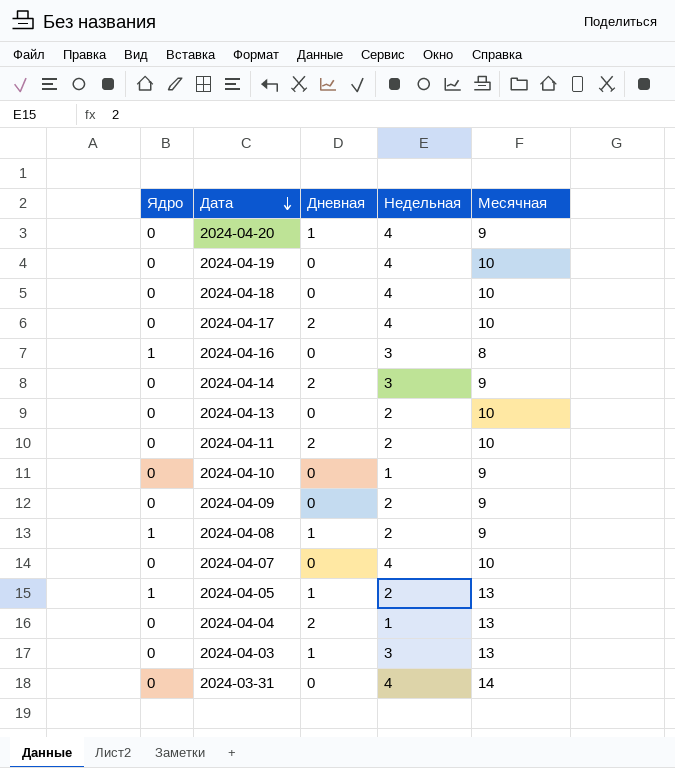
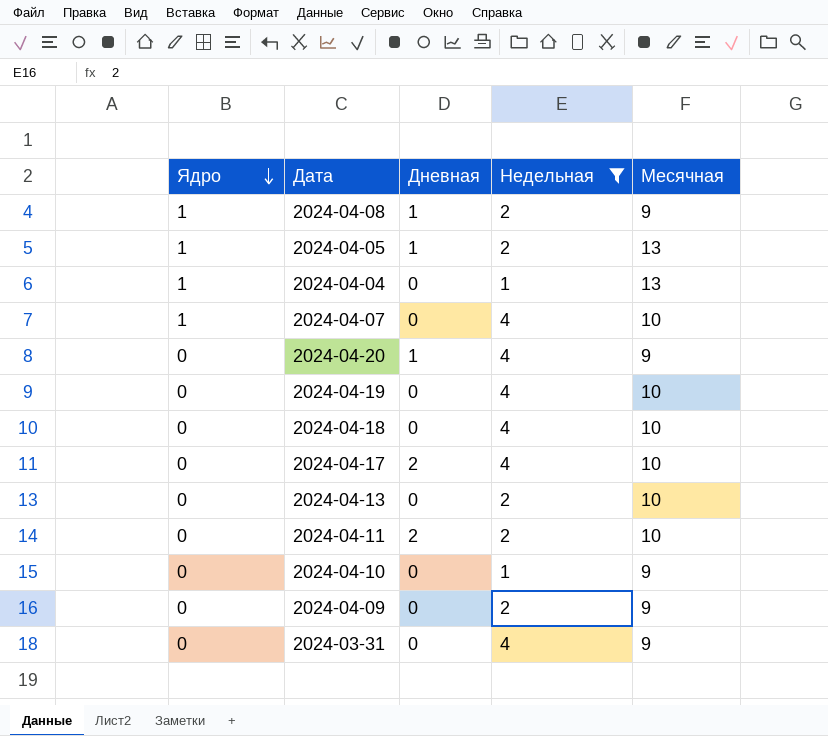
filter: none -> Недельная != 3
row order: Дата descending -> Ядро descending
2024-04-04 | Ядро: 0 -> 1
2024-04-04 | Дневная: 2 -> 0
2024-04-07 | Ядро: 0 -> 1
2024-03-31 | Месячная: 14 -> 9

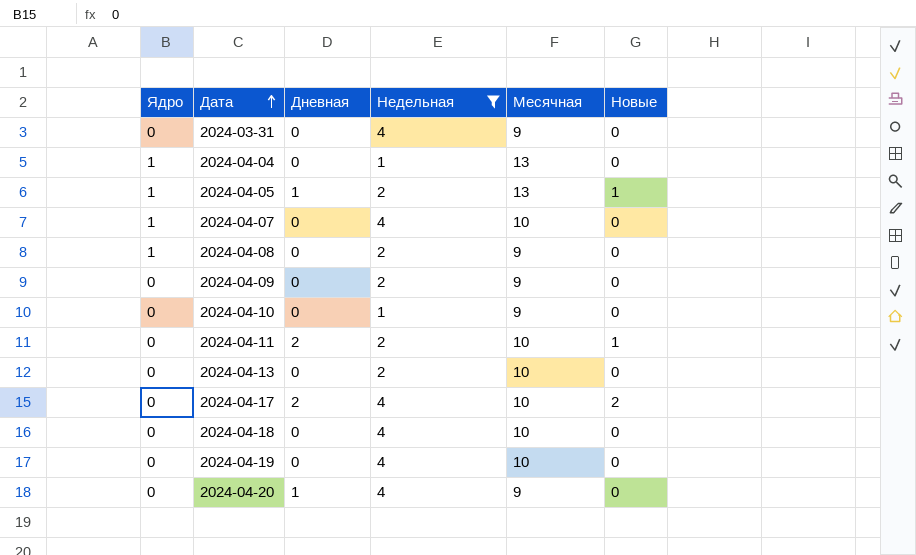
row order: Ядро descending -> Дата ascending
column Новые | position: none -> 6
2024-04-08 | Дневная: 1 -> 0

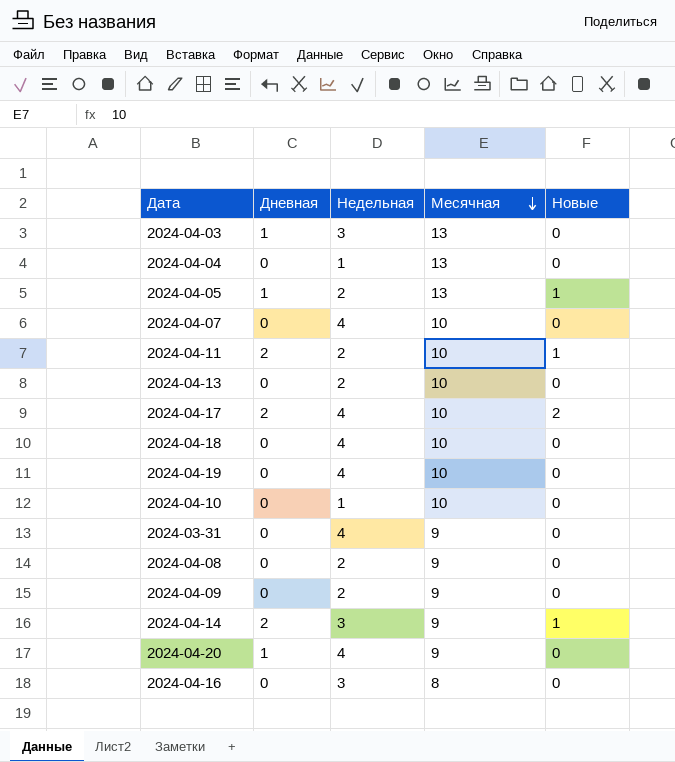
filter: Недельная != 3 -> none
row order: Дата ascending -> Месячная descending
column Ядро | position: 1 -> none
2024-04-10 | Месячная: 9 -> 10

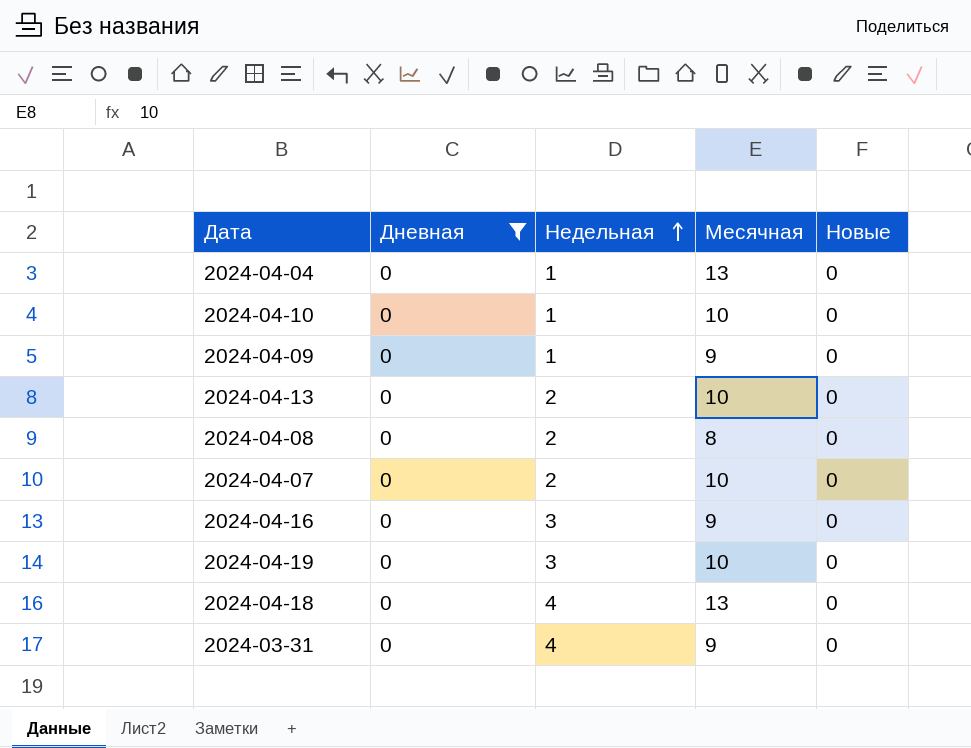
filter: none -> Дневная = 0
row order: Месячная descending -> Недельная ascending
2024-04-09 | Недельная: 2 -> 1
2024-04-08 | Месячная: 9 -> 8
2024-04-07 | Недельная: 4 -> 2
2024-04-16 | Месячная: 8 -> 9
2024-04-19 | Недельная: 4 -> 3
2024-04-18 | Месячная: 10 -> 13

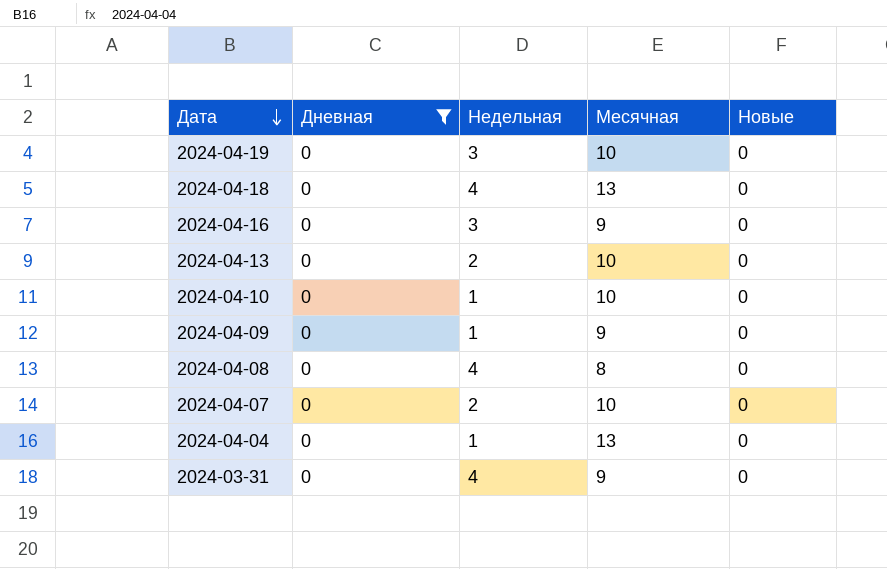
row order: Недельная ascending -> Дата descending
2024-04-08 | Недельная: 2 -> 4

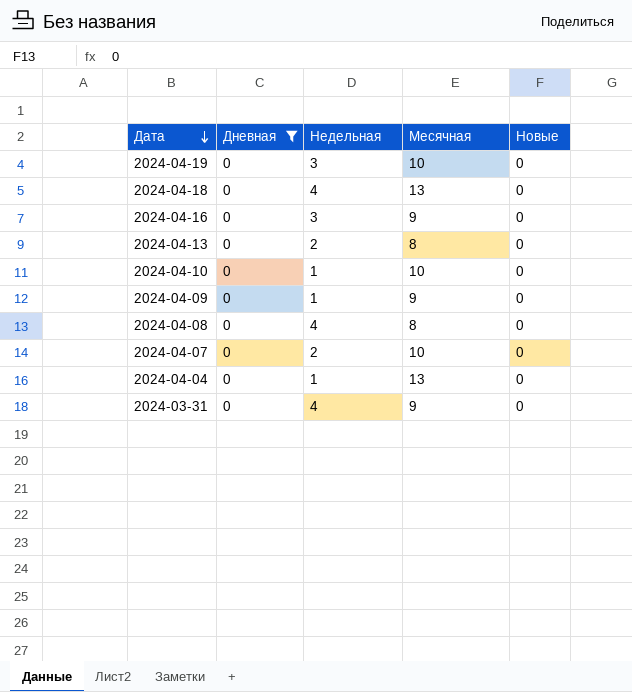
2024-04-13 | Месячная: 10 -> 8

